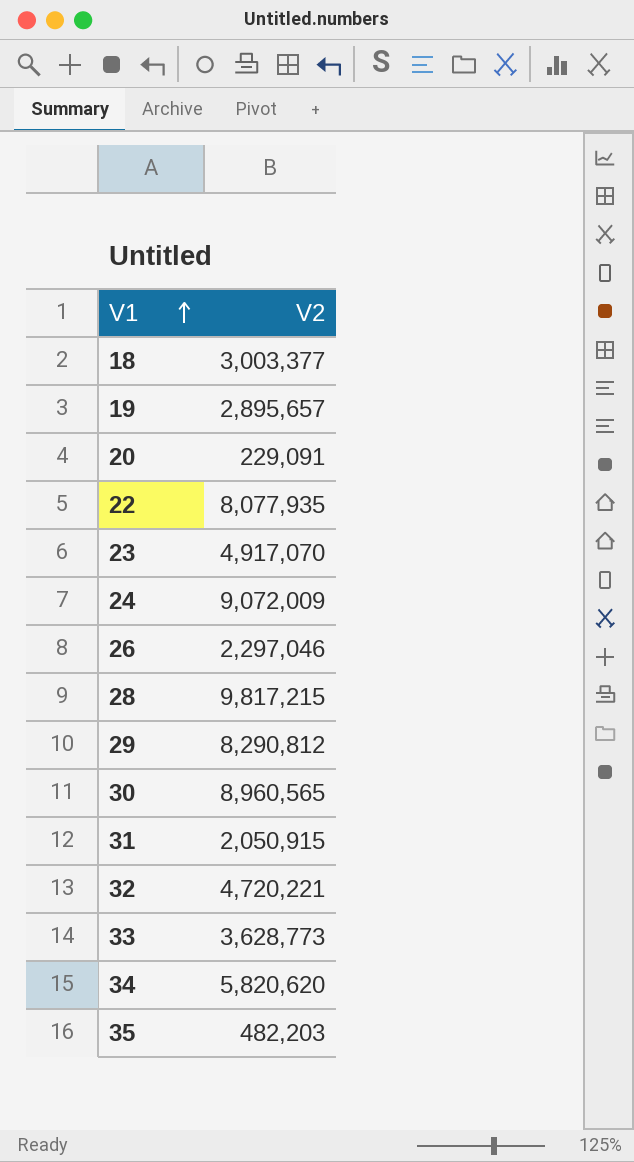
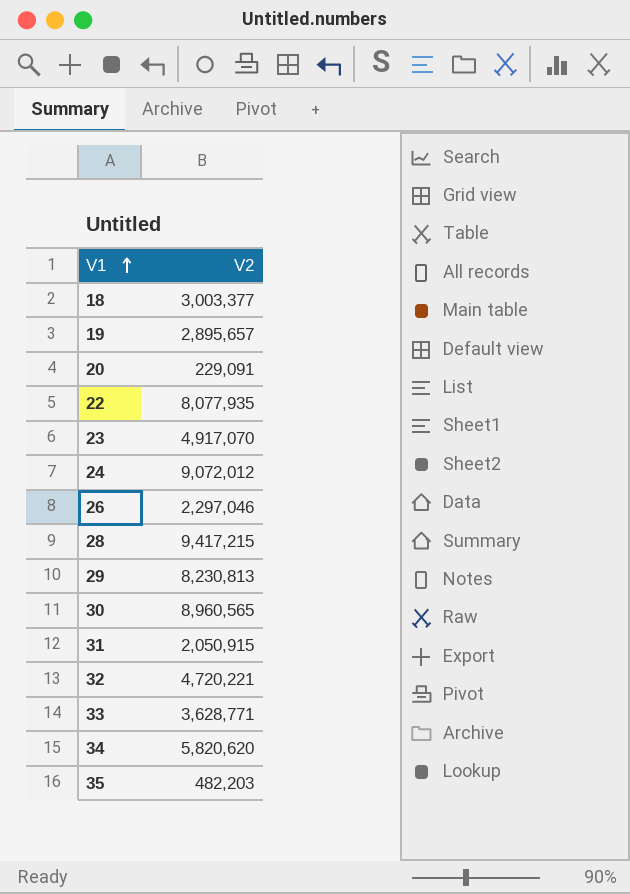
24 | V2: 9,072,009 -> 9,072,012
28 | V2: 9,817,215 -> 9,417,215
29 | V2: 8,290,812 -> 8,230,813
33 | V2: 3,628,773 -> 3,628,771

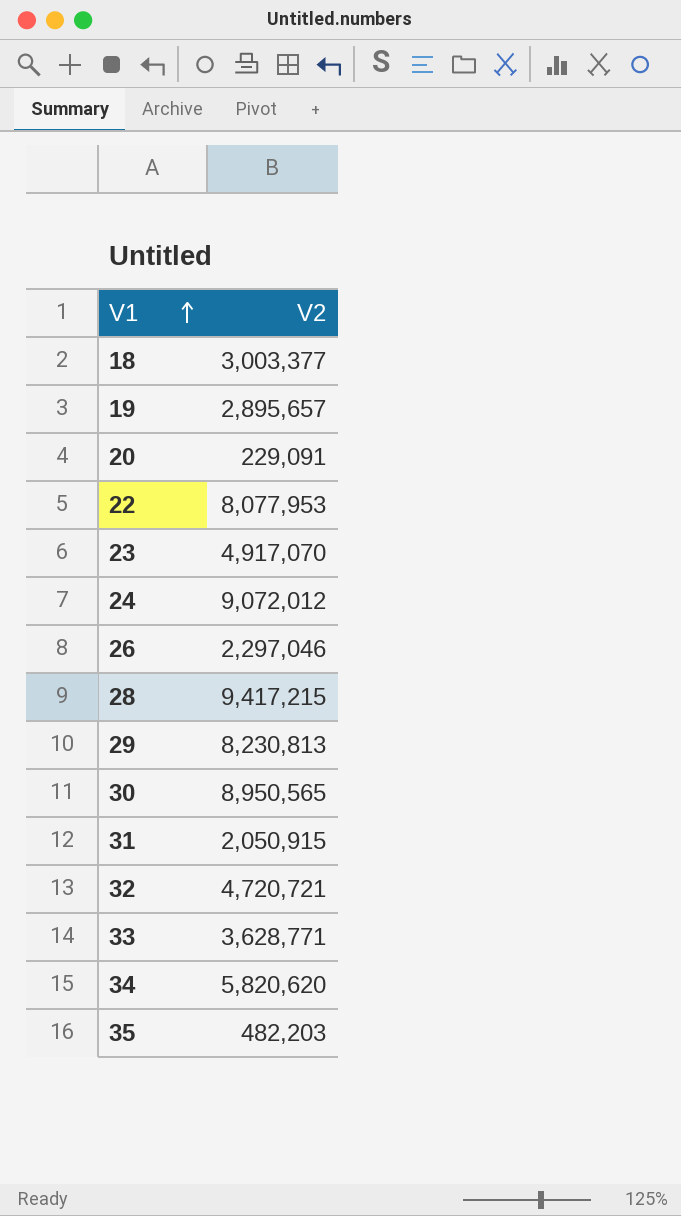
22 | V2: 8,077,935 -> 8,077,953
30 | V2: 8,960,565 -> 8,950,565
32 | V2: 4,720,221 -> 4,720,721

